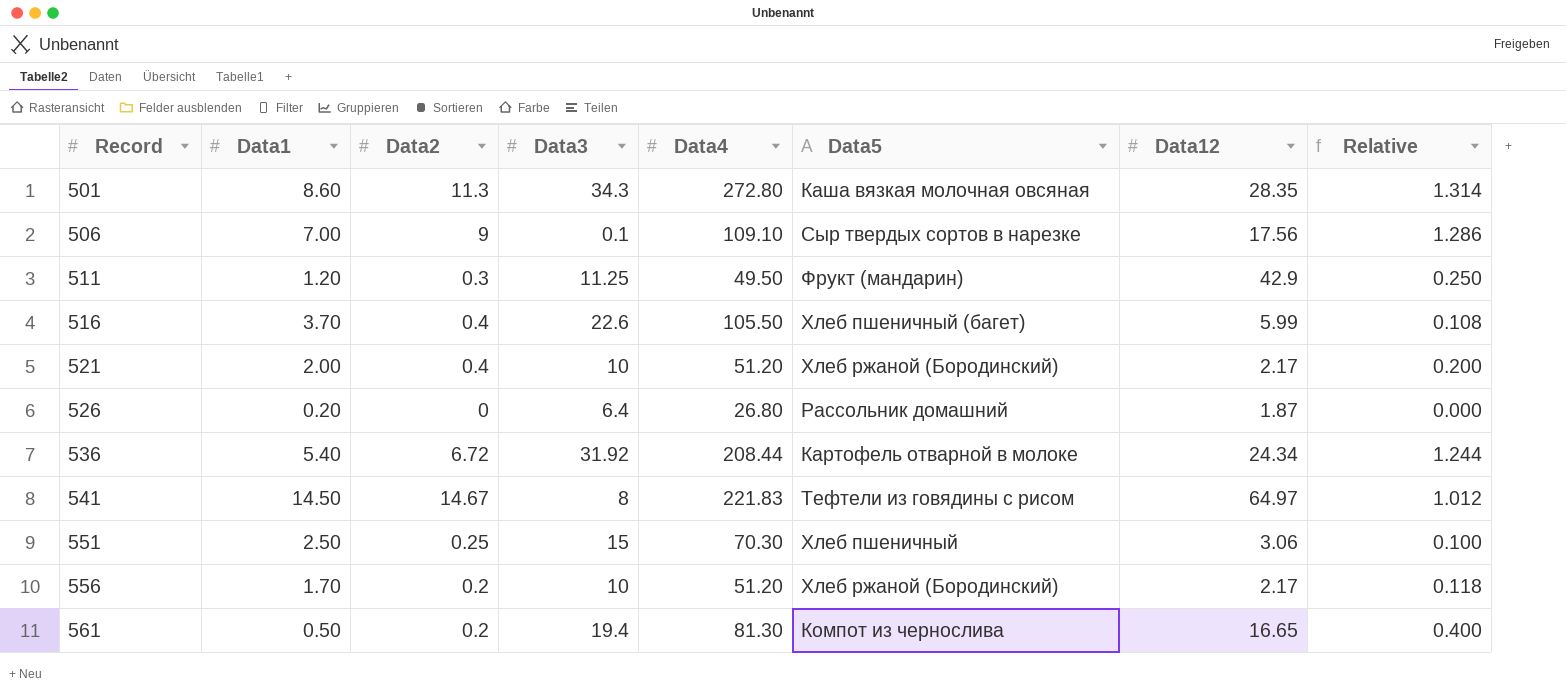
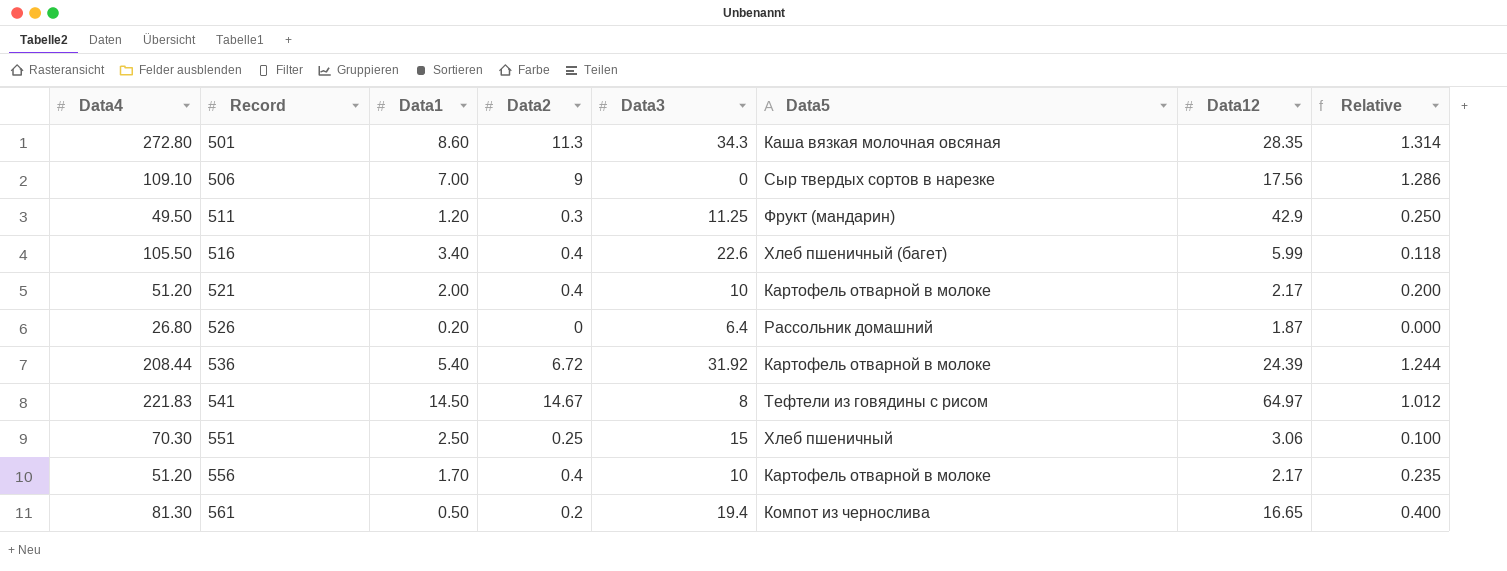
column Data4 | position: 5 -> 1
506 | Data3: 0.1 -> 0
516 | Data1: 3.70 -> 3.40
516 | Relative: 0.108 -> 0.118
521 | Data5: Хлеб ржаной (Бородинский) -> Картофель отварной в молоке
536 | Data12: 24.34 -> 24.39
556 | Data2: 0.2 -> 0.4
556 | Data5: Хлеб ржаной (Бородинский) -> Картофель отварной в молоке
556 | Relative: 0.118 -> 0.235

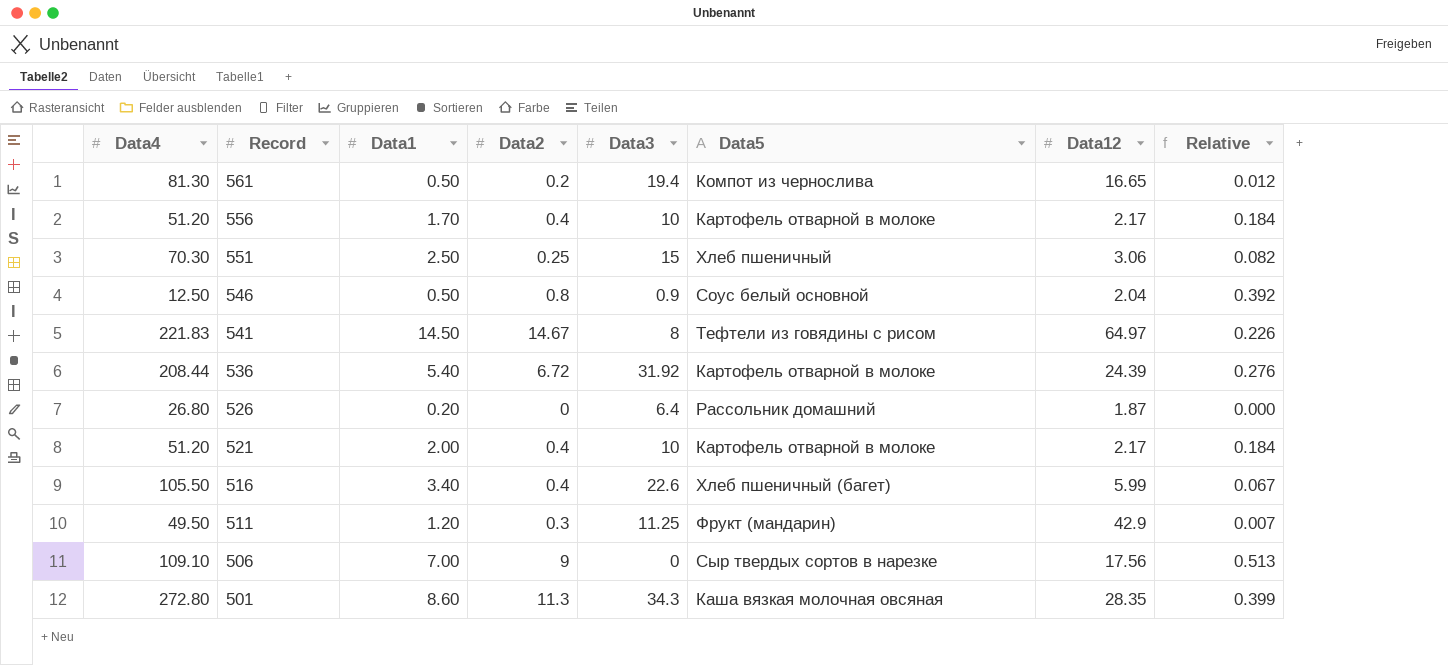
row order: Record ascending -> Record descending
column Relative | formula: [Data2] / [Data1] -> [Data2] / [Data12]
row 546: none -> 12.50 | 0.50 | 0.8 | 0.9 | Соус белый основной | 2.04 | 0.392

